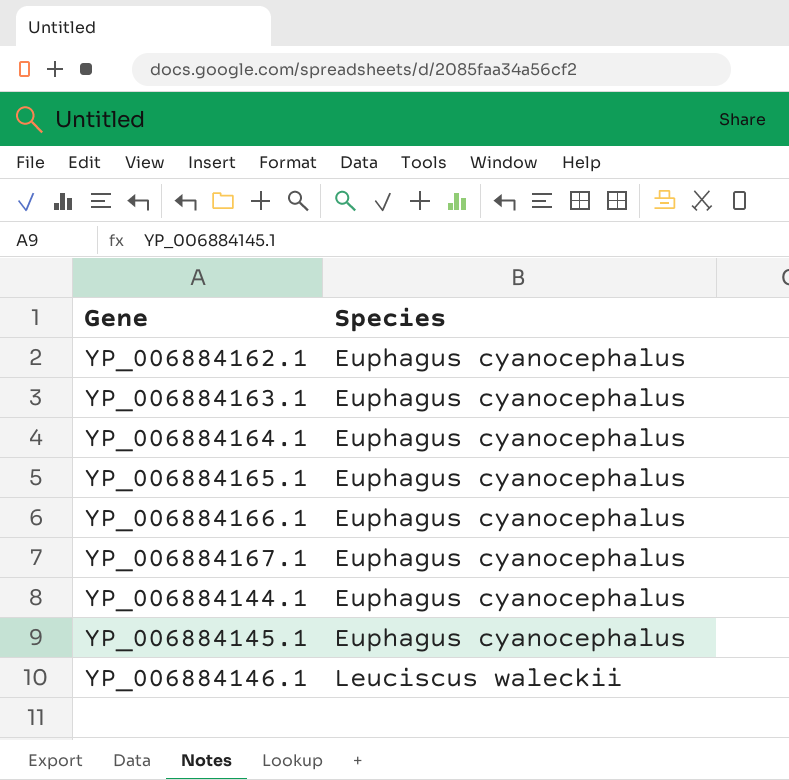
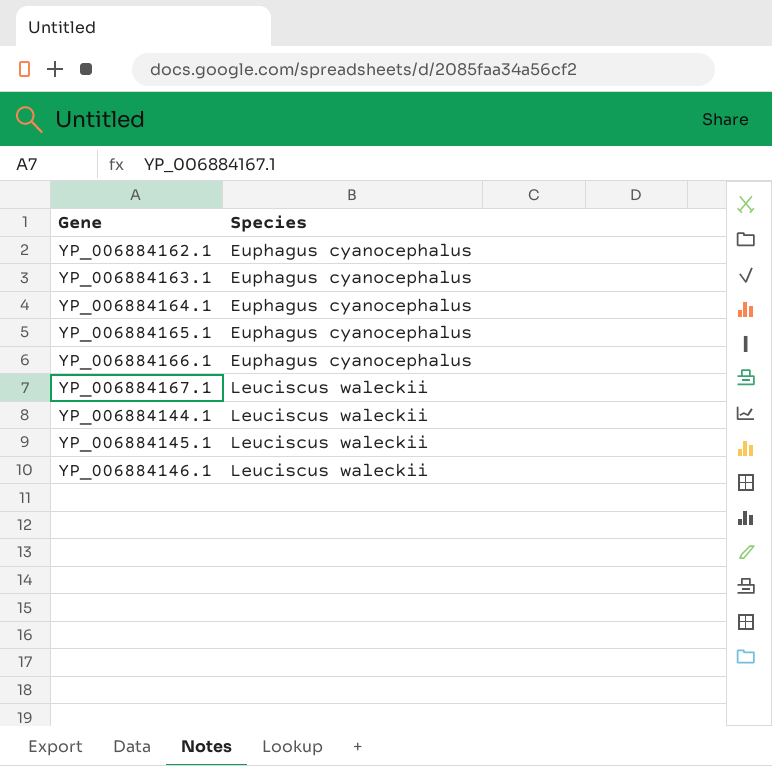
YP_006884167.1 | Species: Euphagus cyanocephalus -> Leuciscus waleckii
YP_006884144.1 | Species: Euphagus cyanocephalus -> Leuciscus waleckii
YP_006884145.1 | Species: Euphagus cyanocephalus -> Leuciscus waleckii

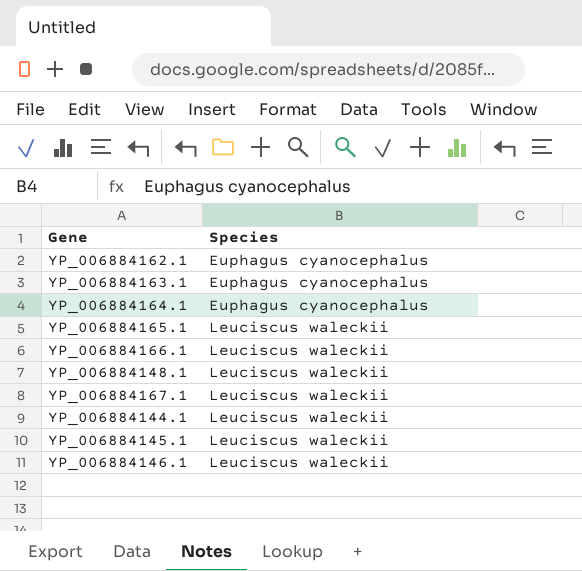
YP_006884165.1 | Species: Euphagus cyanocephalus -> Leuciscus waleckii
YP_006884166.1 | Species: Euphagus cyanocephalus -> Leuciscus waleckii
row YP_006884148.1: none -> Leuciscus waleckii

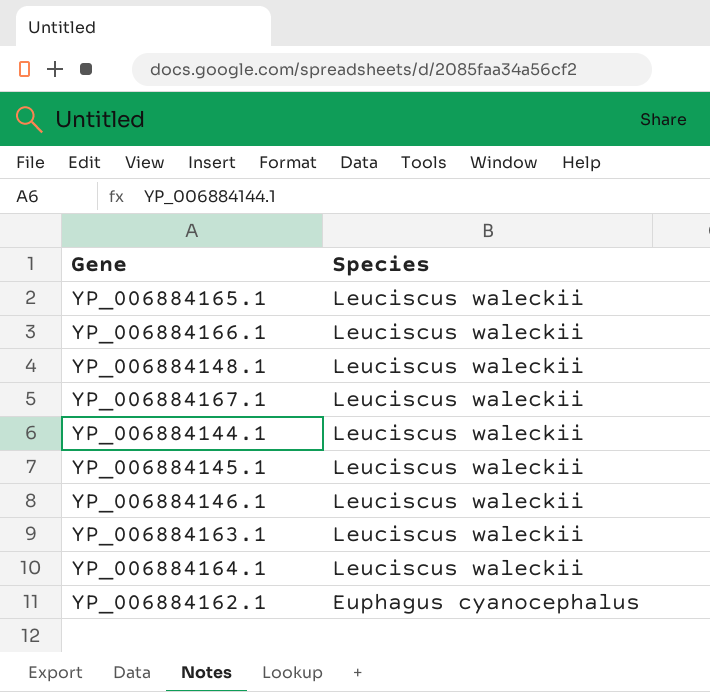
row order: Species ascending -> Species descending
YP_006884163.1 | Species: Euphagus cyanocephalus -> Leuciscus waleckii
YP_006884164.1 | Species: Euphagus cyanocephalus -> Leuciscus waleckii

